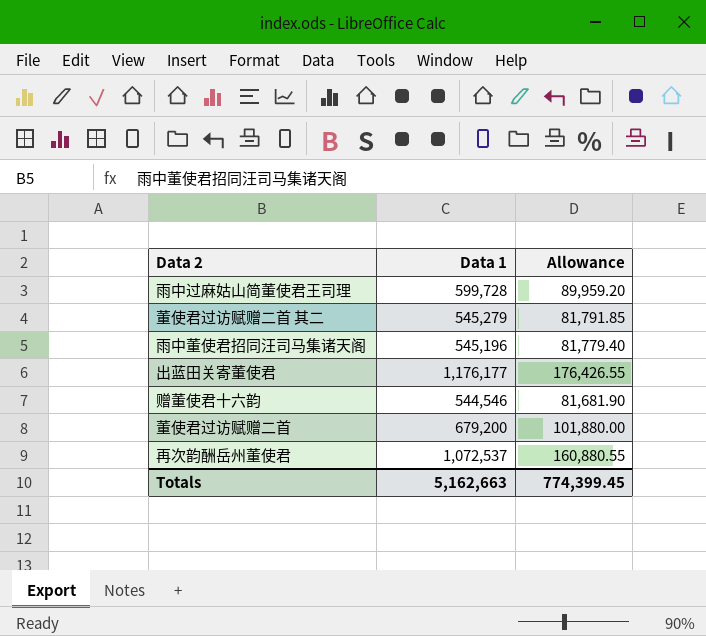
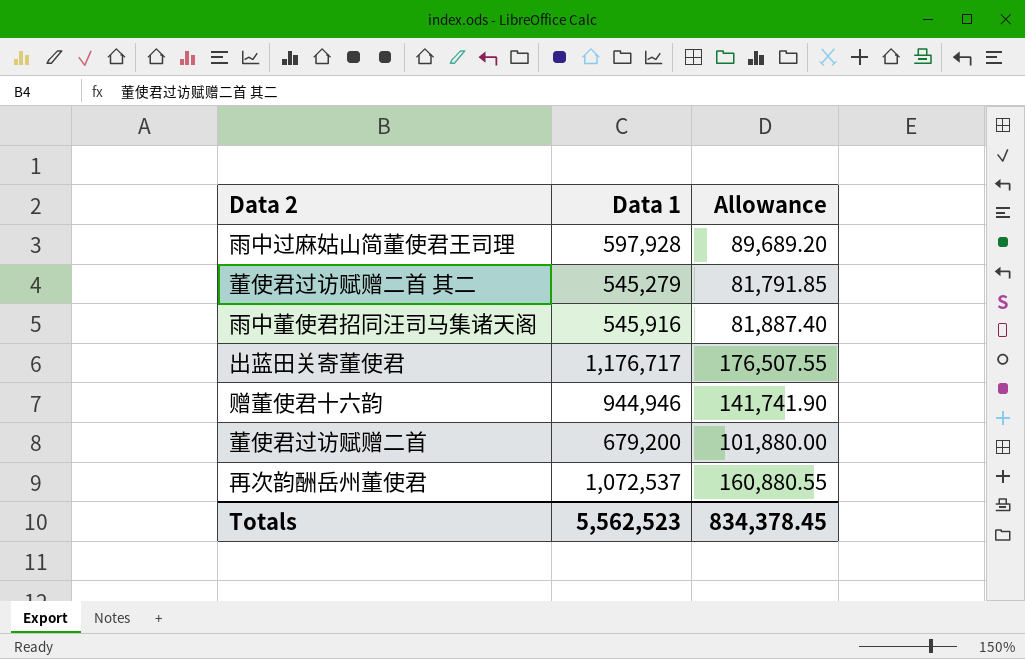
雨中过麻姑山简董使君王司理 | Data 1: 599,728 -> 597,928
雨中过麻姑山简董使君王司理 | Allowance: 89,959.20 -> 89,689.20
雨中董使君招同汪司马集诸天阁 | Data 1: 545,196 -> 545,916
雨中董使君招同汪司马集诸天阁 | Allowance: 81,779.40 -> 81,887.40
出蓝田关寄董使君 | Data 1: 1,176,177 -> 1,176,717
出蓝田关寄董使君 | Allowance: 176,426.55 -> 176,507.55
赠董使君十六韵 | Data 1: 544,546 -> 944,946
赠董使君十六韵 | Allowance: 81,681.90 -> 141,741.90
Totals | Data 1: 5,162,663 -> 5,562,523
Totals | Allowance: 774,399.45 -> 834,378.45

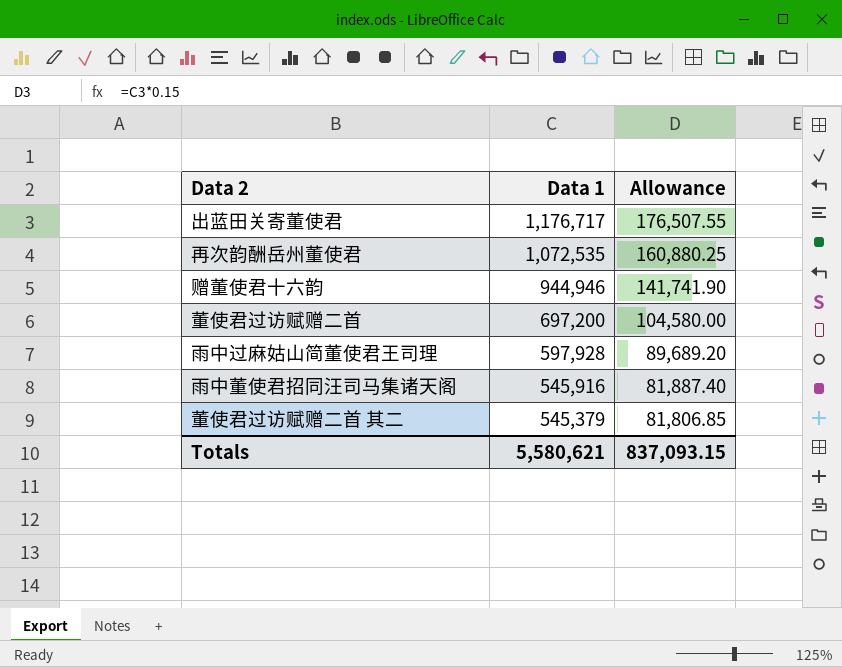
row order: none -> Data 1 descending
再次韵酬岳州董使君 | Data 1: 1,072,537 -> 1,072,535
再次韵酬岳州董使君 | Allowance: 160,880.55 -> 160,880.25
董使君过访赋赠二首 | Data 1: 679,200 -> 697,200
董使君过访赋赠二首 | Allowance: 101,880.00 -> 104,580.00
董使君过访赋赠二首 其二 | Data 1: 545,279 -> 545,379
董使君过访赋赠二首 其二 | Allowance: 81,791.85 -> 81,806.85
Totals | Data 1: 5,562,523 -> 5,580,621
Totals | Allowance: 834,378.45 -> 837,093.15

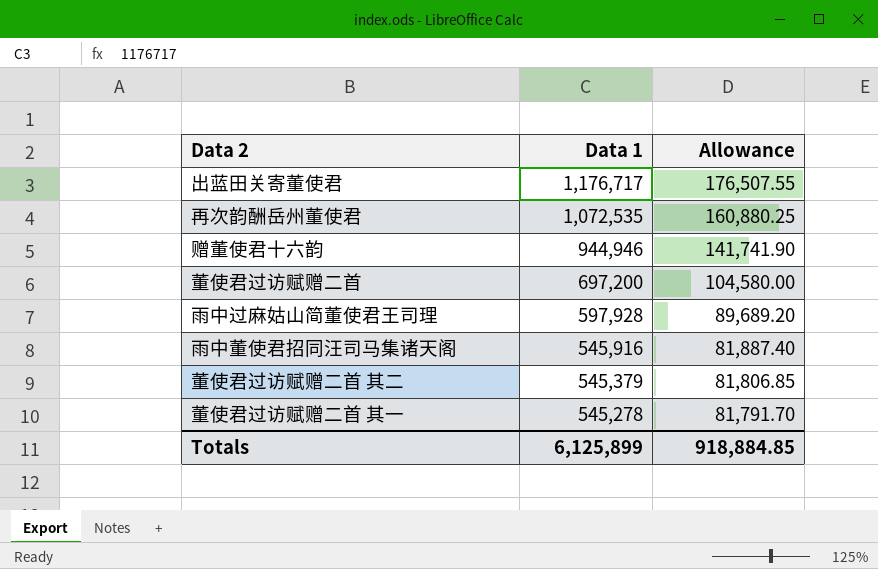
row 董使君过访赋赠二首 其一: none -> 545,278 | 81,791.70
Totals | Data 1: 5,580,621 -> 6,125,899
Totals | Allowance: 837,093.15 -> 918,884.85

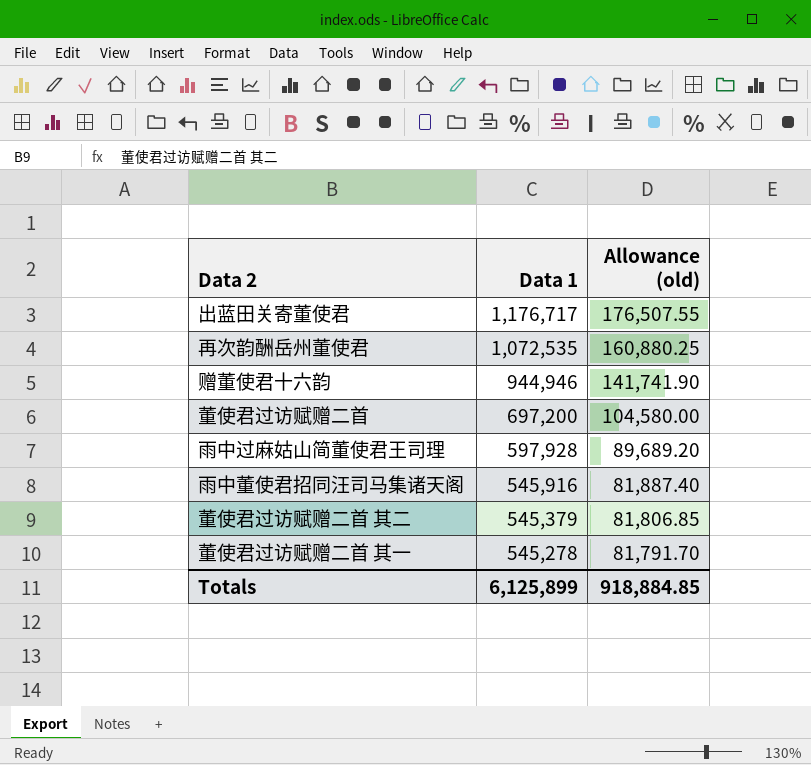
column name: Allowance -> Allowance (old)

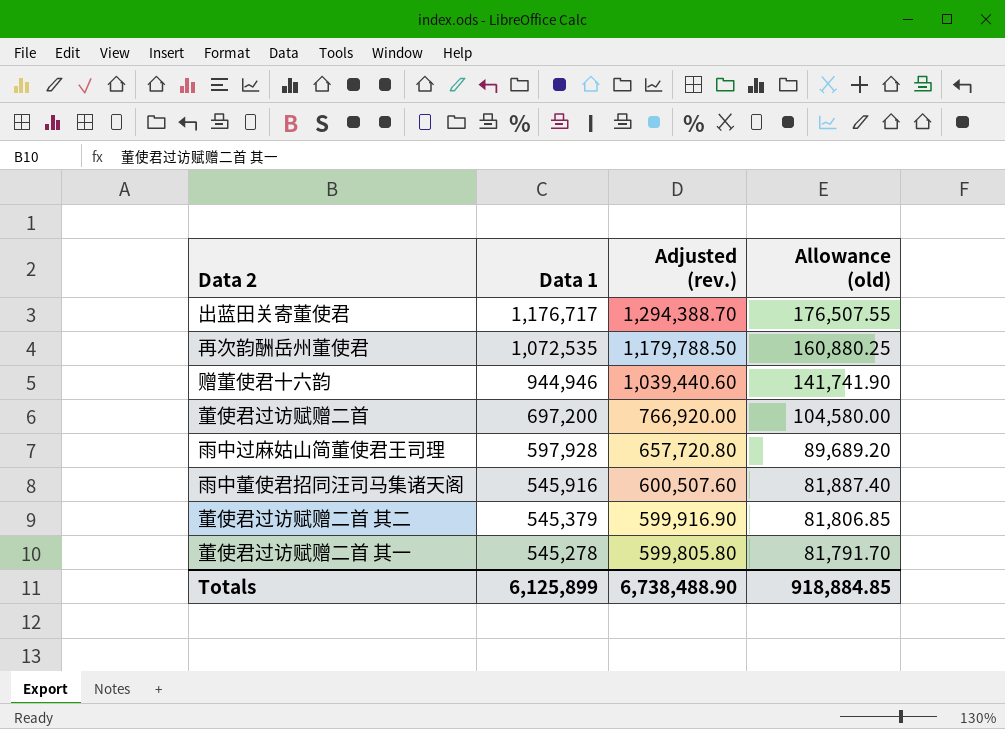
column Adjusted (rev.) | formula: none -> [Data 1] * 1.1

